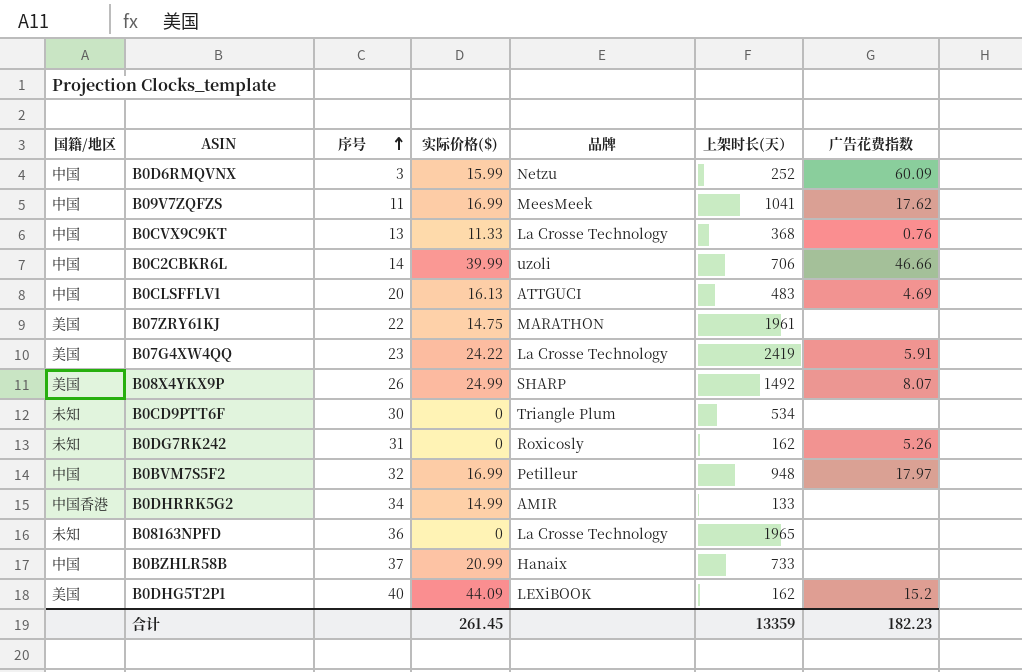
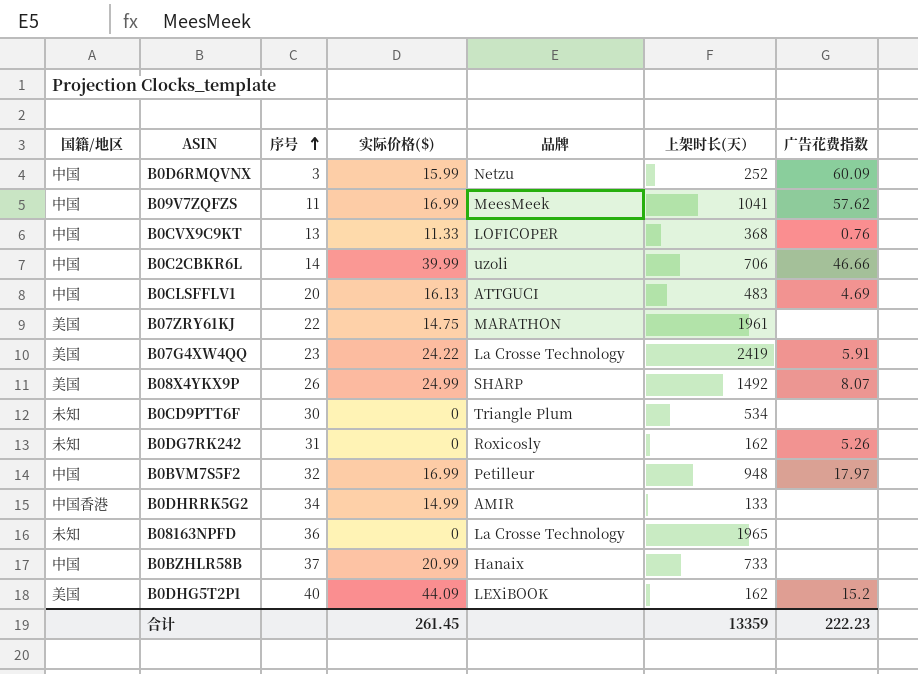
B09V7ZQFZS | 广告花费指数: 17.62 -> 57.62
B0CVX9C9KT | 品牌: La Crosse Technology -> LOFICOPER
合计 | 广告花费指数: 182.23 -> 222.23

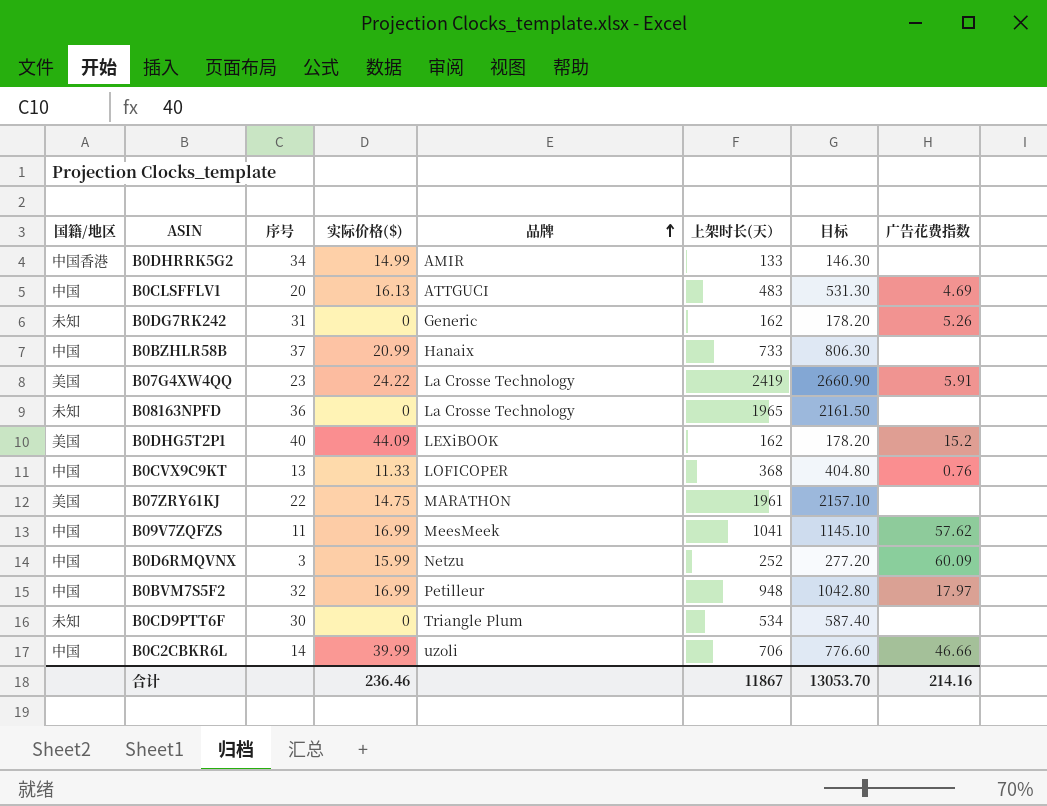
row order: 序号 ascending -> 品牌 ascending
column 目标 | formula: none -> [上架时长(天）] * 1.1
row B08X4YKX9P: 美国 | 26 | 24.99 | SHARP | 1492 | 8.07 -> none
B0DG7RK242 | 品牌: Roxicosly -> Generic
合计 | 实际价格($): 261.45 -> 236.46
合计 | 上架时长(天）: 13359 -> 11867
合计 | 广告花费指数: 222.23 -> 214.16

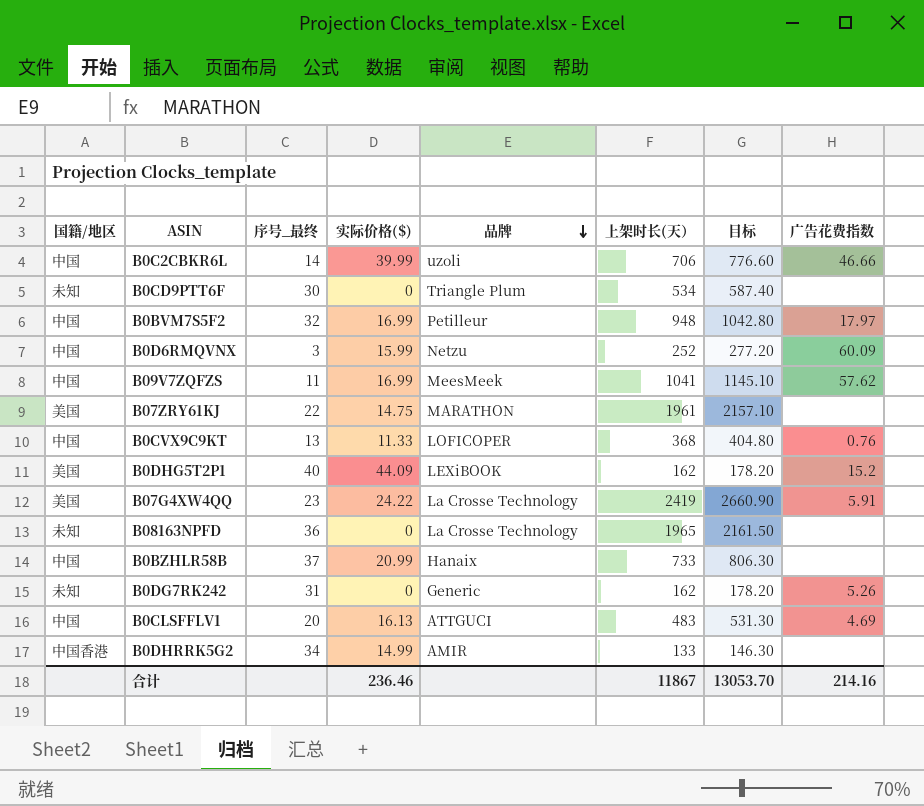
row order: 品牌 ascending -> 品牌 descending
column name: 序号 -> 序号_最终

